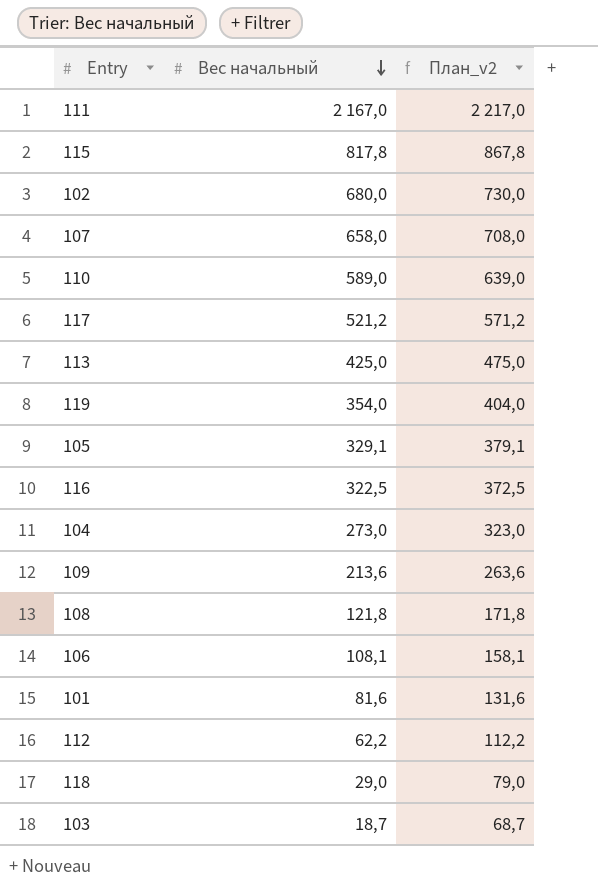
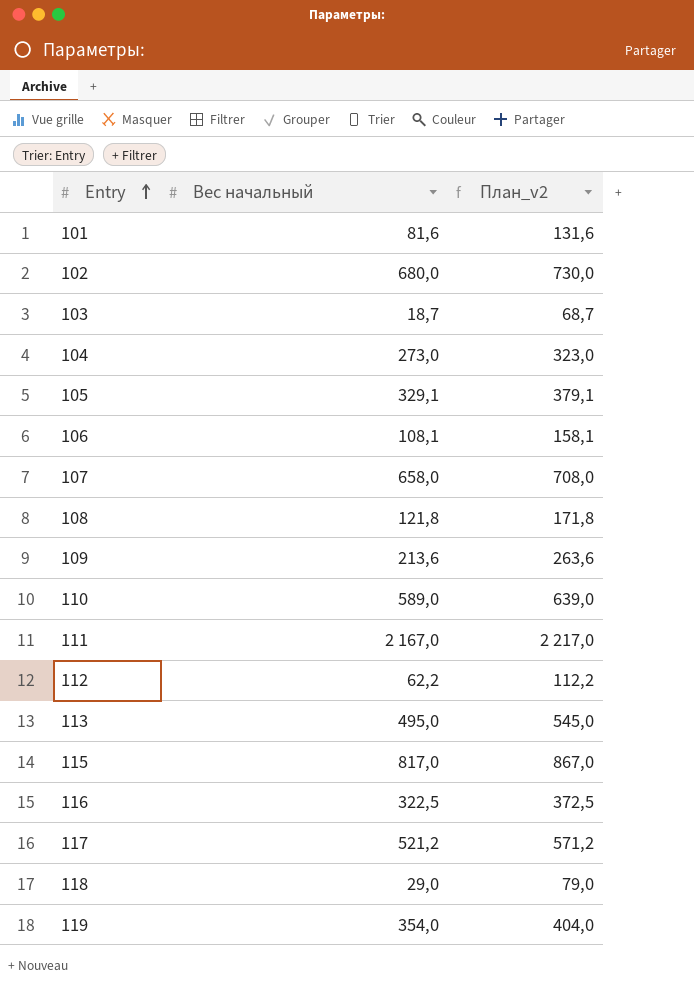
row order: Вес начальный descending -> Entry ascending
113 | Вес начальный: 425,0 -> 495,0
113 | План_v2: 475,0 -> 545,0
115 | Вес начальный: 817,8 -> 817,0
115 | План_v2: 867,8 -> 867,0

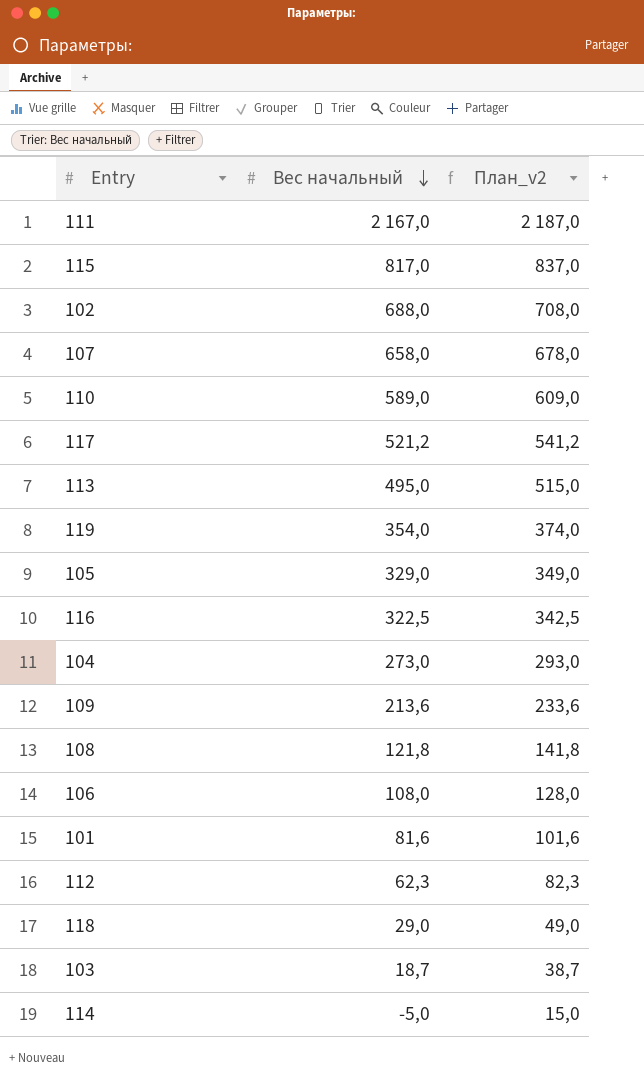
row order: Entry ascending -> Вес начальный descending
column План_v2 | formula: [Вес начальный] + 50 -> [Вес начальный] + 20
102 | Вес начальный: 680,0 -> 688,0
105 | Вес начальный: 329,1 -> 329,0
106 | Вес начальный: 108,1 -> 108,0
112 | Вес начальный: 62,2 -> 62,3
row 114: none -> -5,0 | 15,0

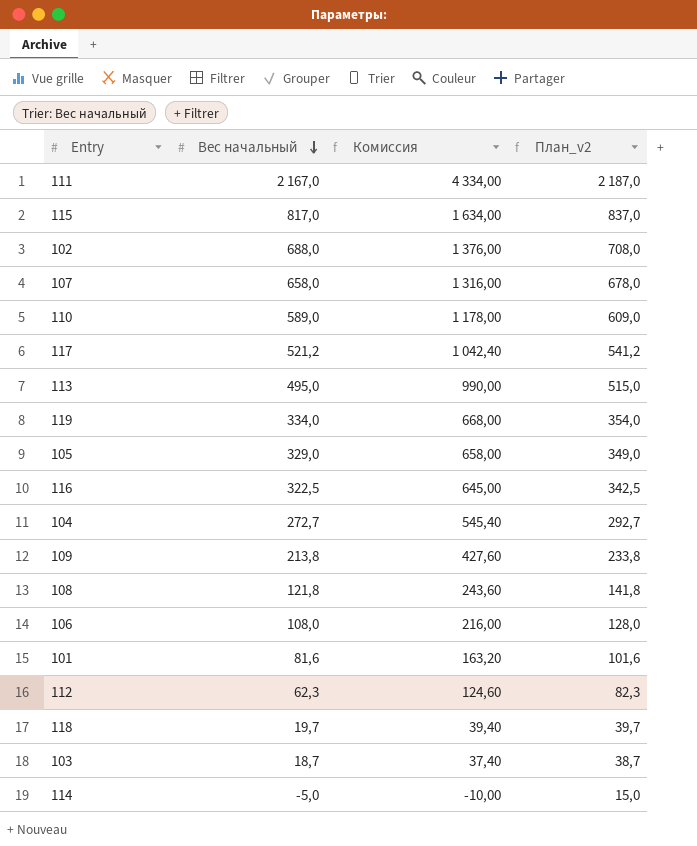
column Комиссия | formula: none -> [Вес начальный] * 2
119 | Вес начальный: 354,0 -> 334,0
119 | План_v2: 374,0 -> 354,0
104 | Вес начальный: 273,0 -> 272,7
104 | План_v2: 293,0 -> 292,7
109 | Вес начальный: 213,6 -> 213,8
109 | План_v2: 233,6 -> 233,8
118 | Вес начальный: 29,0 -> 19,7
118 | План_v2: 49,0 -> 39,7

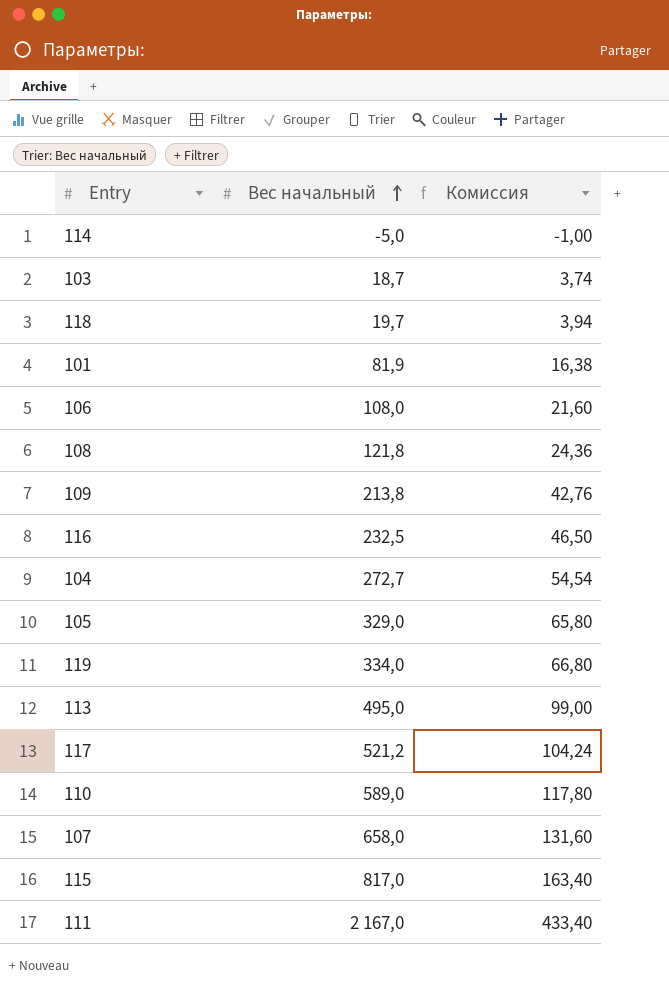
row order: Вес начальный descending -> Вес начальный ascending
column План_v2 | formula: [Вес начальный] + 20 -> none
column Комиссия | formula: [Вес начальный] * 2 -> [Вес начальный] * 0,2
row 102: 688,0 | 1 376,00 | 708,0 -> none
row 112: 62,3 | 124,60 | 82,3 -> none
101 | Вес начальный: 81,6 -> 81,9
116 | Вес начальный: 322,5 -> 232,5

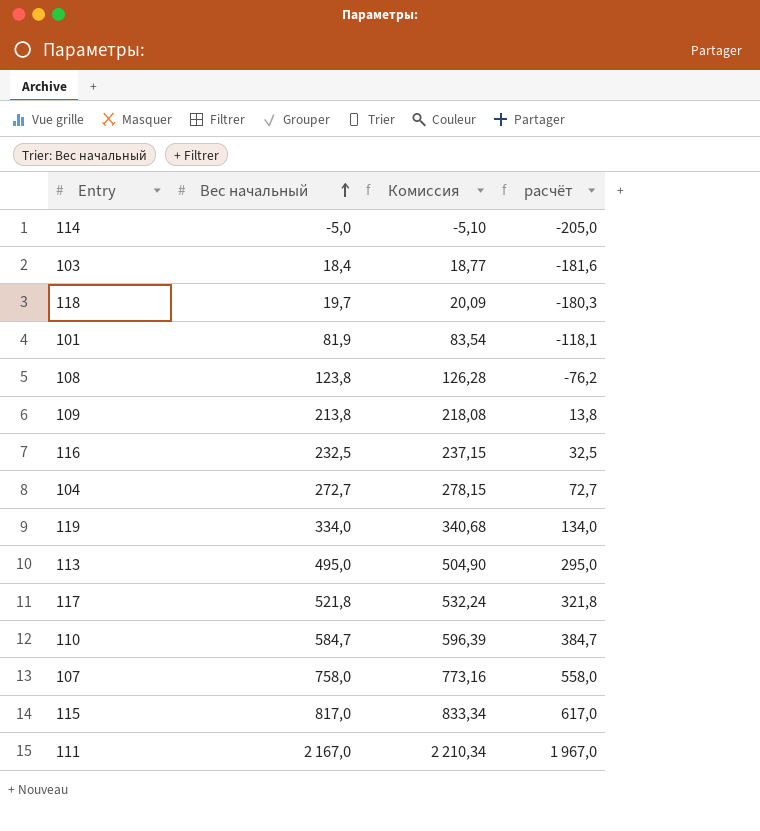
column Комиссия | formula: [Вес начальный] * 0,2 -> [Вес начальный] * 1,02
column расчёт | formula: none -> [Вес начальный] - 200
row 106: 108,0 | 21,60 -> none
row 105: 329,0 | 65,80 -> none
103 | Вес начальный: 18,7 -> 18,4
108 | Вес начальный: 121,8 -> 123,8
117 | Вес начальный: 521,2 -> 521,8
110 | Вес начальный: 589,0 -> 584,7
107 | Вес начальный: 658,0 -> 758,0

